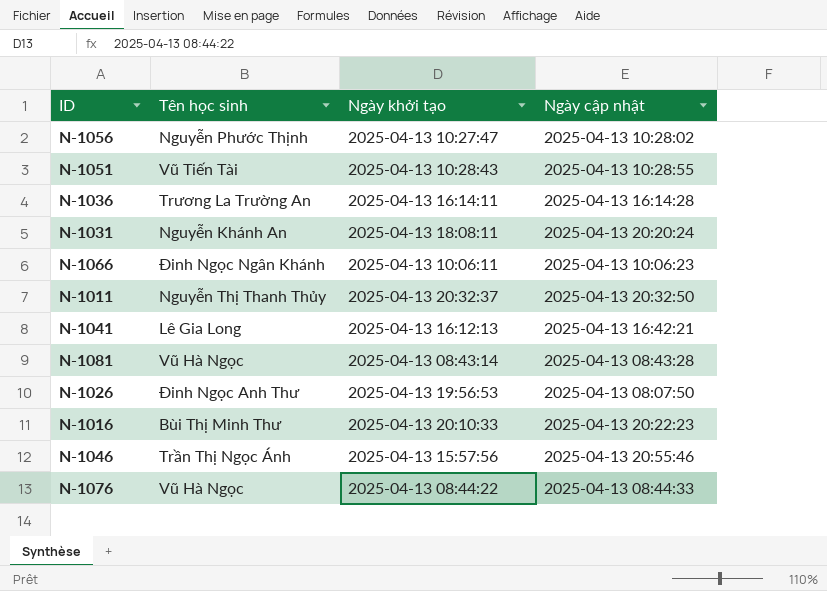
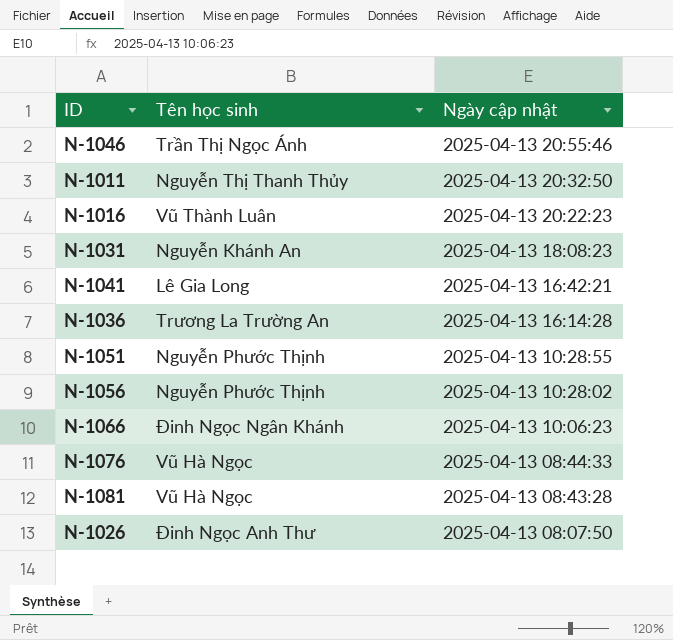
row order: none -> Ngày cập nhật descending
column Ngày khởi tạo | position: 3 -> none
N-1016 | Tên học sinh: Bùi Thị Minh Thư -> Vũ Thành Luân
N-1031 | Ngày cập nhật: 2025-04-13 20:20:24 -> 2025-04-13 18:08:23
N-1051 | Tên học sinh: Vũ Tiến Tài -> Nguyễn Phước Thịnh

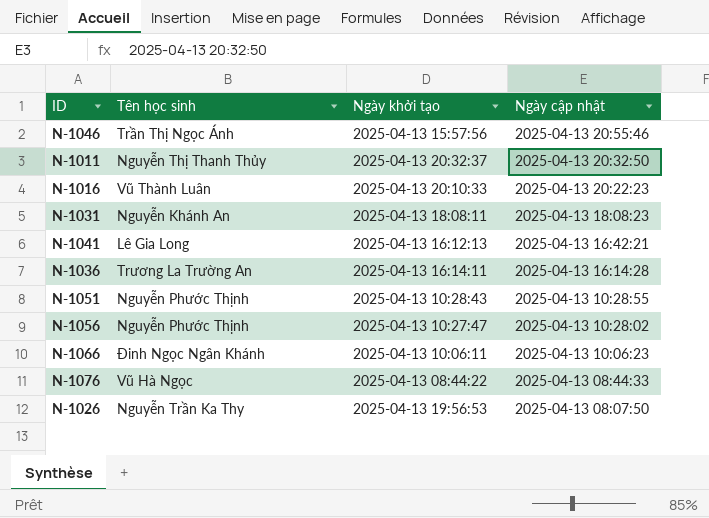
column Ngày khởi tạo | position: none -> 3
row N-1081: Vũ Hà Ngọc | 2025-04-13 08:43:28 -> none
N-1026 | Tên học sinh: Đinh Ngọc Anh Thư -> Nguyễn Trần Ka Thy

